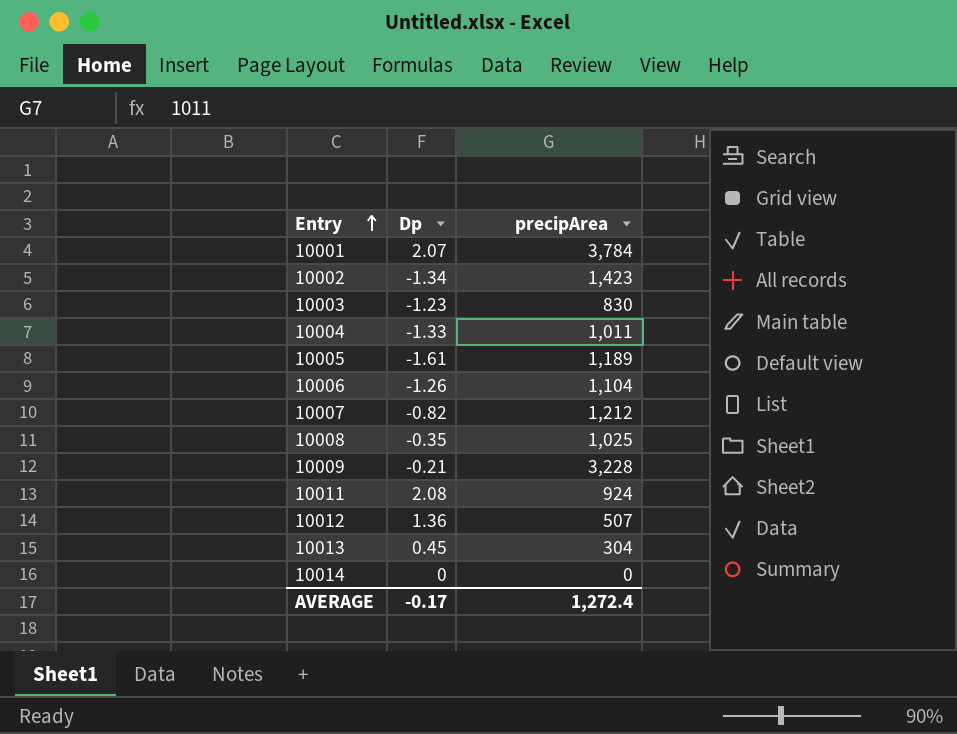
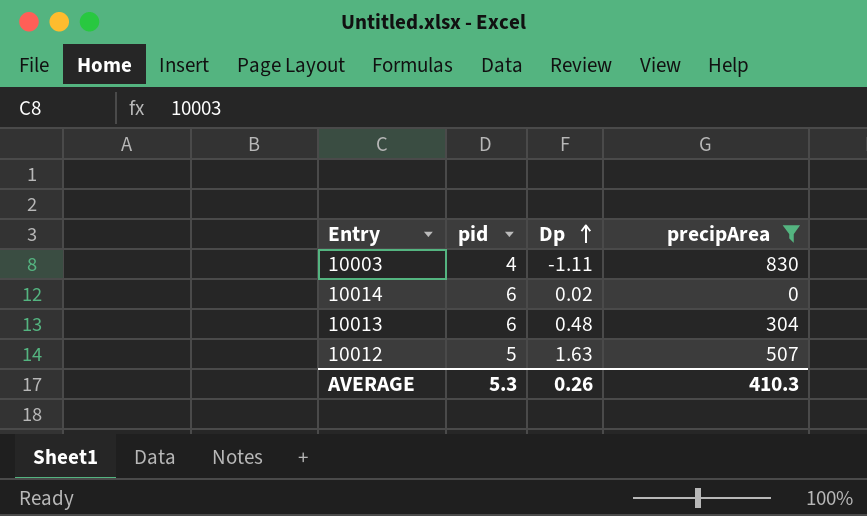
filter: none -> precipArea <= 830
row order: Entry ascending -> Dp ascending
column pid | position: none -> 2
10003 | Dp: -1.23 -> -1.11
10014 | Dp: 0 -> 0.02
10013 | Dp: 0.45 -> 0.48
10012 | Dp: 1.36 -> 1.63
AVERAGE | Dp: -0.17 -> 0.26
AVERAGE | precipArea: 1,272.4 -> 410.3

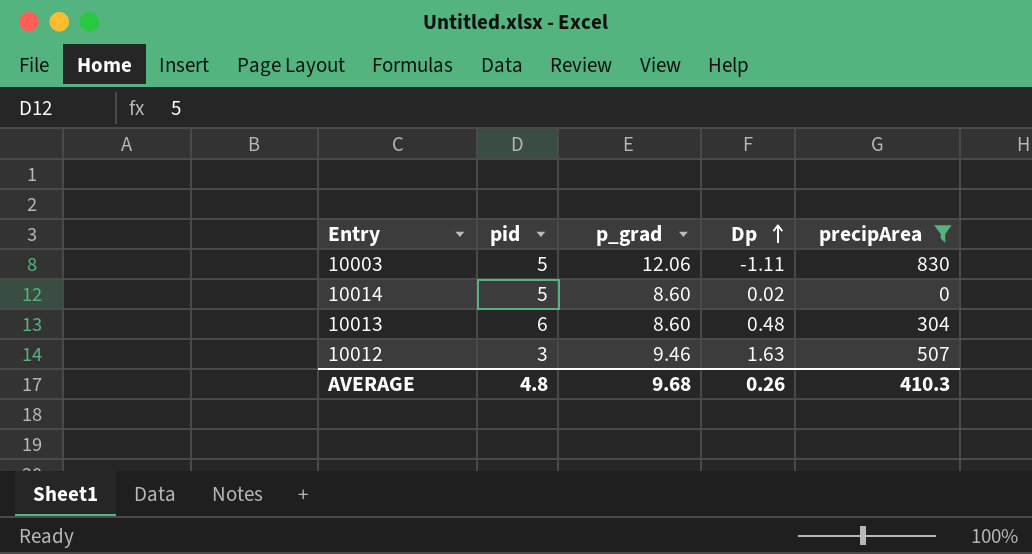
column p_grad | position: none -> 3
10003 | pid: 4 -> 5
10014 | pid: 6 -> 5
10012 | pid: 5 -> 3
AVERAGE | pid: 5.3 -> 4.8

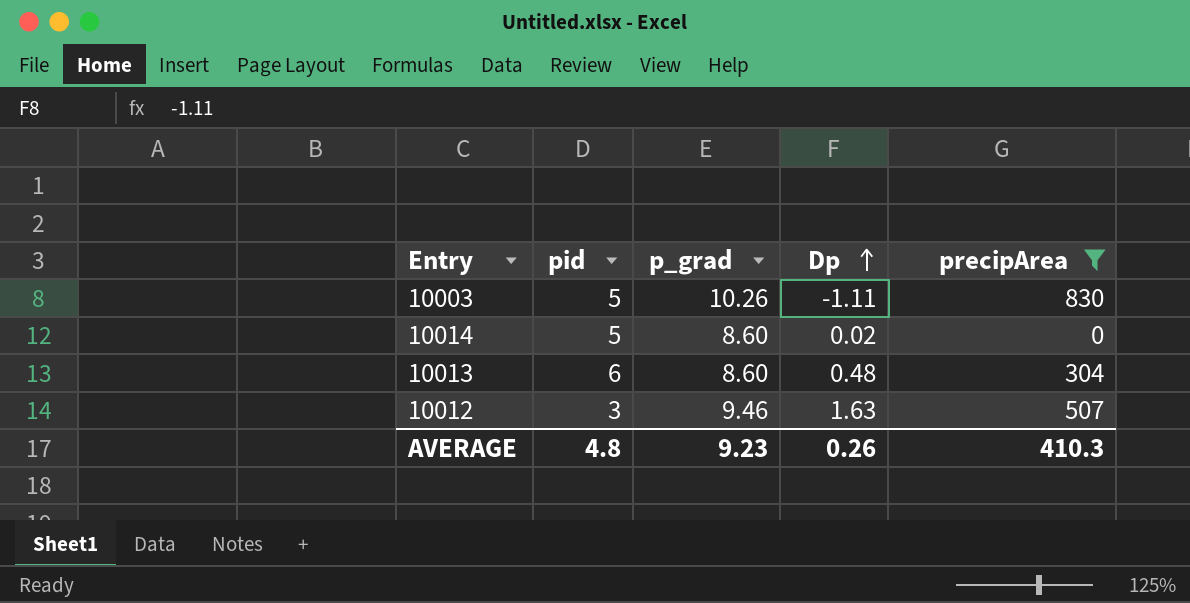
10003 | p_grad: 12.06 -> 10.26
AVERAGE | p_grad: 9.68 -> 9.23

